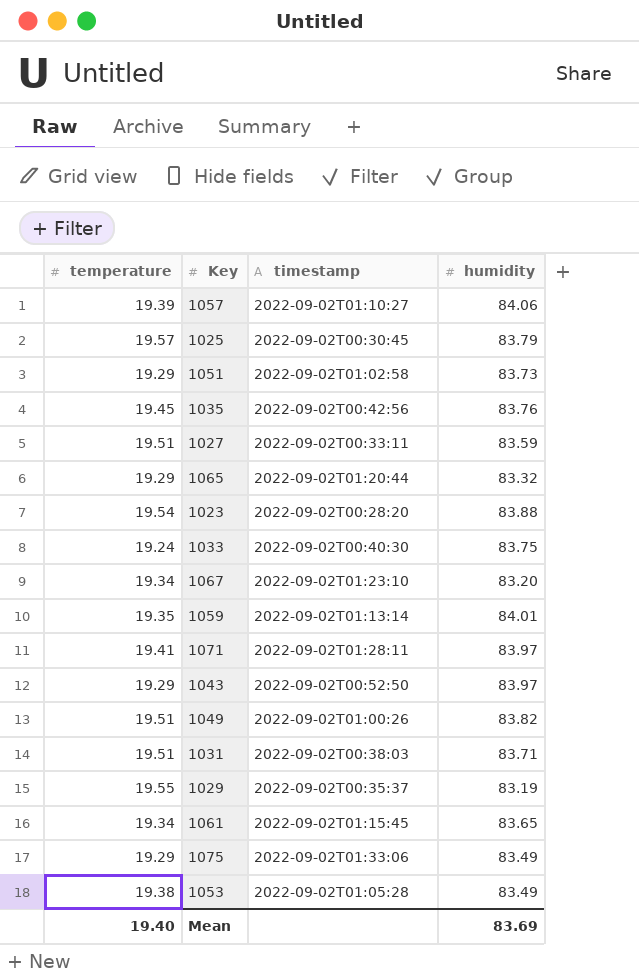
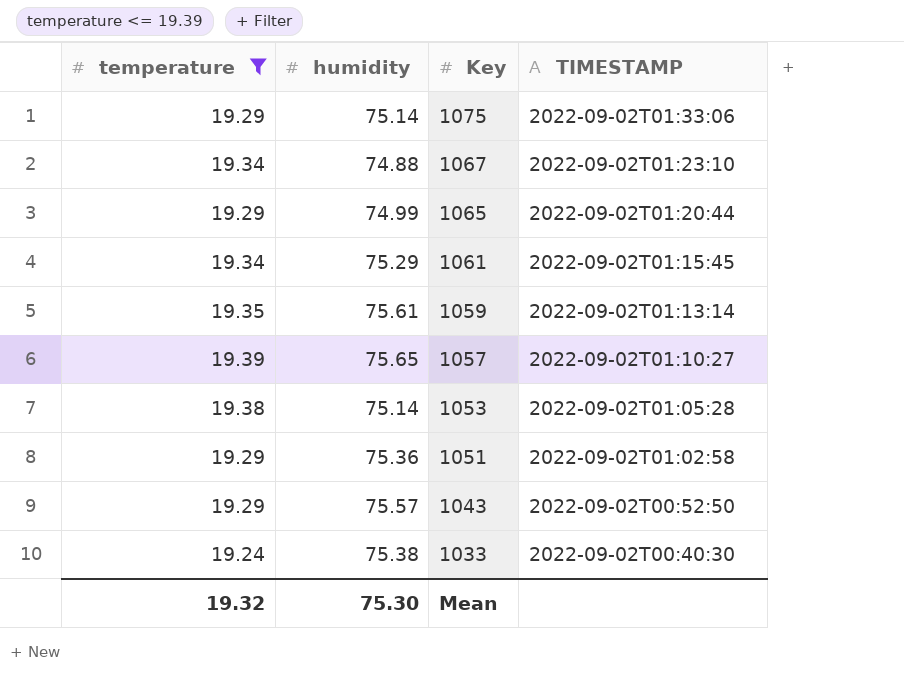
filter: none -> temperature <= 19.39
row order: none -> Key descending
column humidity | position: 4 -> 2
column name: timestamp -> TIMESTAMP
1075 | humidity: 83.49 -> 75.14
1067 | humidity: 83.20 -> 74.88
1065 | humidity: 83.32 -> 74.99
1061 | humidity: 83.65 -> 75.29
1059 | humidity: 84.01 -> 75.61
1057 | humidity: 84.06 -> 75.65
1053 | humidity: 83.49 -> 75.14
1051 | humidity: 83.73 -> 75.36
1043 | humidity: 83.97 -> 75.57
1033 | humidity: 83.75 -> 75.38
Mean | temperature: 19.40 -> 19.32
Mean | humidity: 83.69 -> 75.30

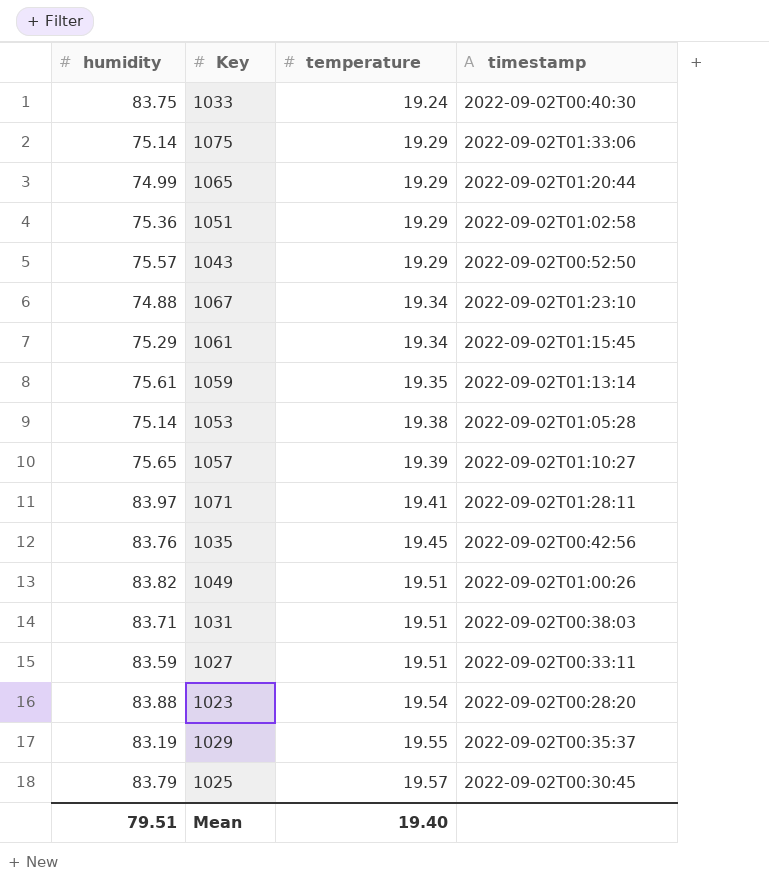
filter: temperature <= 19.39 -> none
row order: Key descending -> temperature ascending
column temperature | position: 1 -> 3
column name: TIMESTAMP -> timestamp
1033 | humidity: 75.38 -> 83.75
Mean | humidity: 75.30 -> 79.51
Mean | temperature: 19.32 -> 19.40

